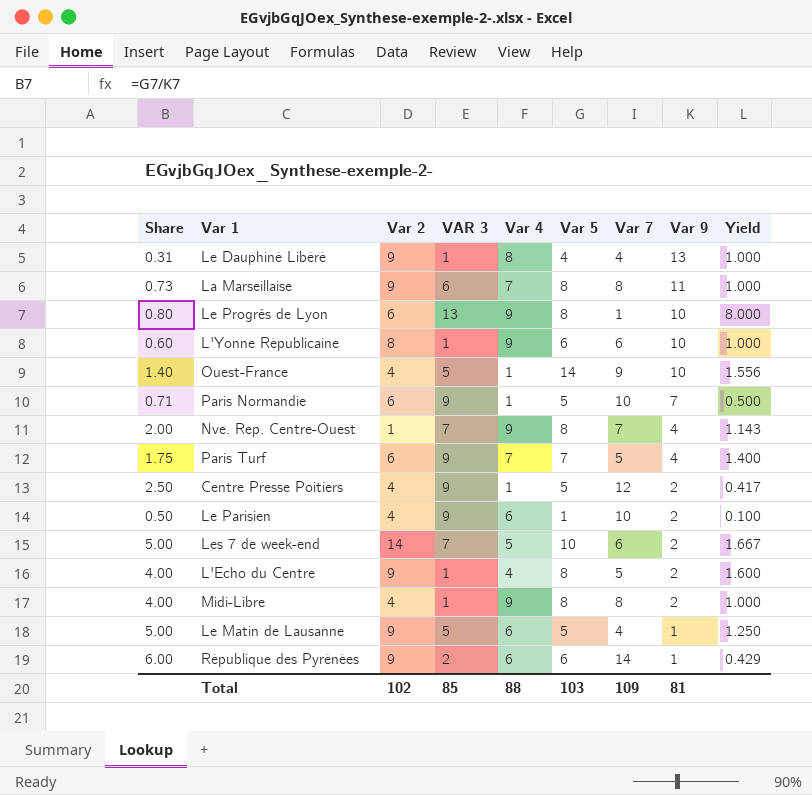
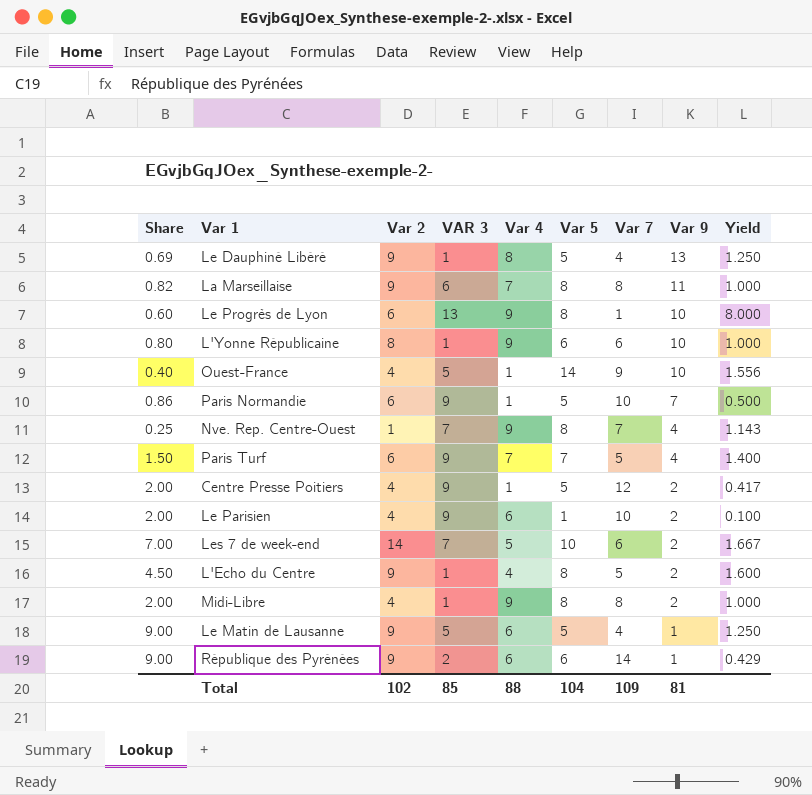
column Share | formula: [Var 5] / [Var 9] -> [Var 2] / [Var 9]
Le Dauphiné Libéré | Var 5: 4 -> 5
Le Dauphiné Libéré | Yield: 1.000 -> 1.250
Total | Var 5: 103 -> 104

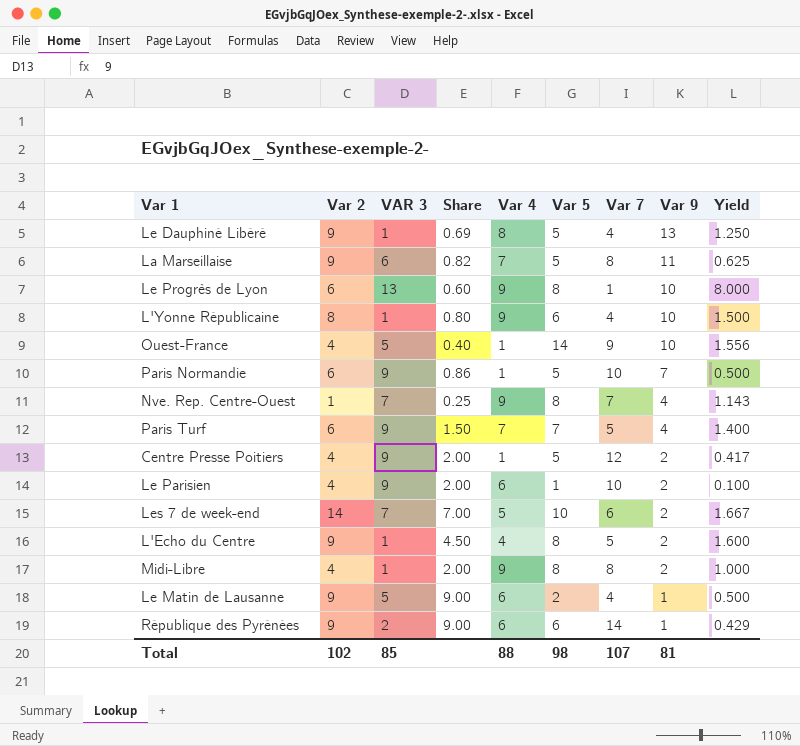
column Share | position: 1 -> 4
La Marseillaise | Var 5: 8 -> 5
La Marseillaise | Yield: 1.000 -> 0.625
L'Yonne Républicaine | Var 7: 6 -> 4
L'Yonne Républicaine | Yield: 1.000 -> 1.500
Le Matin de Lausanne | Var 5: 5 -> 2
Le Matin de Lausanne | Yield: 1.250 -> 0.500
Total | Var 5: 104 -> 98
Total | Var 7: 109 -> 107

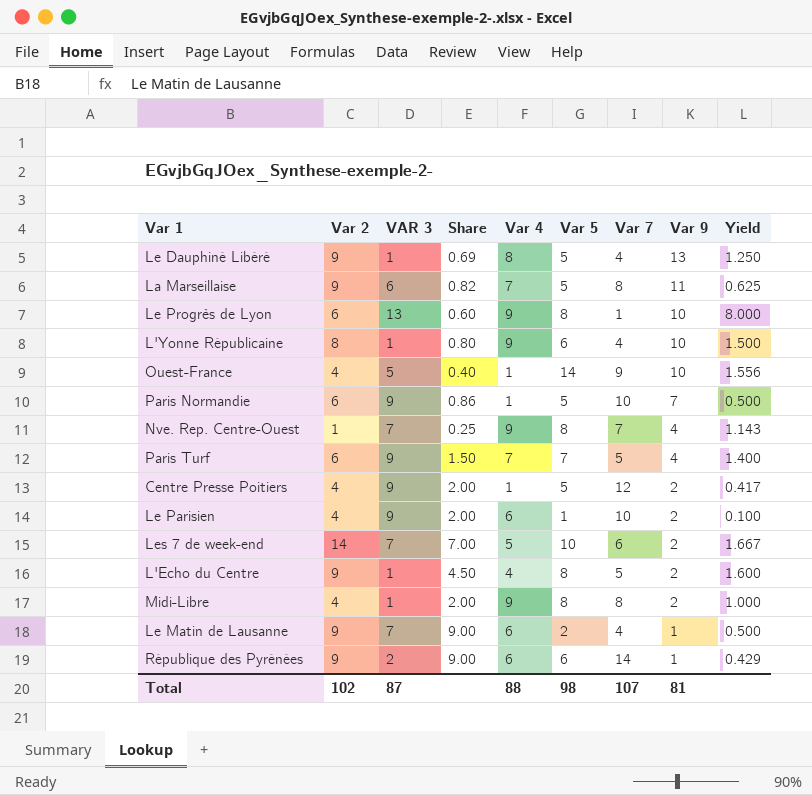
Le Matin de Lausanne | VAR 3: 5 -> 7
Total | VAR 3: 85 -> 87

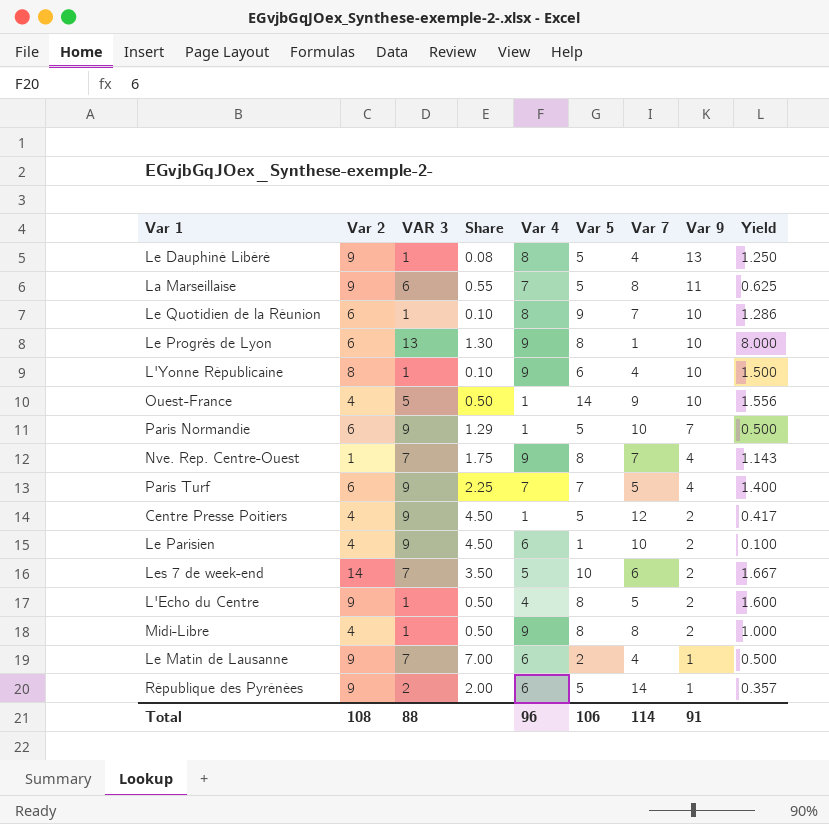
column Share | formula: [Var 2] / [Var 9] -> [VAR 3] / [Var 9]
row Le Quotidien de la Réunion: none -> 6 | 1 | 0.10 | 8 | 9 | 7 | 10 | 1.286
République des Pyrénées | Var 5: 6 -> 5
République des Pyrénées | Yield: 0.429 -> 0.357
Total | Var 2: 102 -> 108
Total | VAR 3: 87 -> 88
Total | Var 4: 88 -> 96
Total | Var 5: 98 -> 106
Total | Var 7: 107 -> 114
Total | Var 9: 81 -> 91

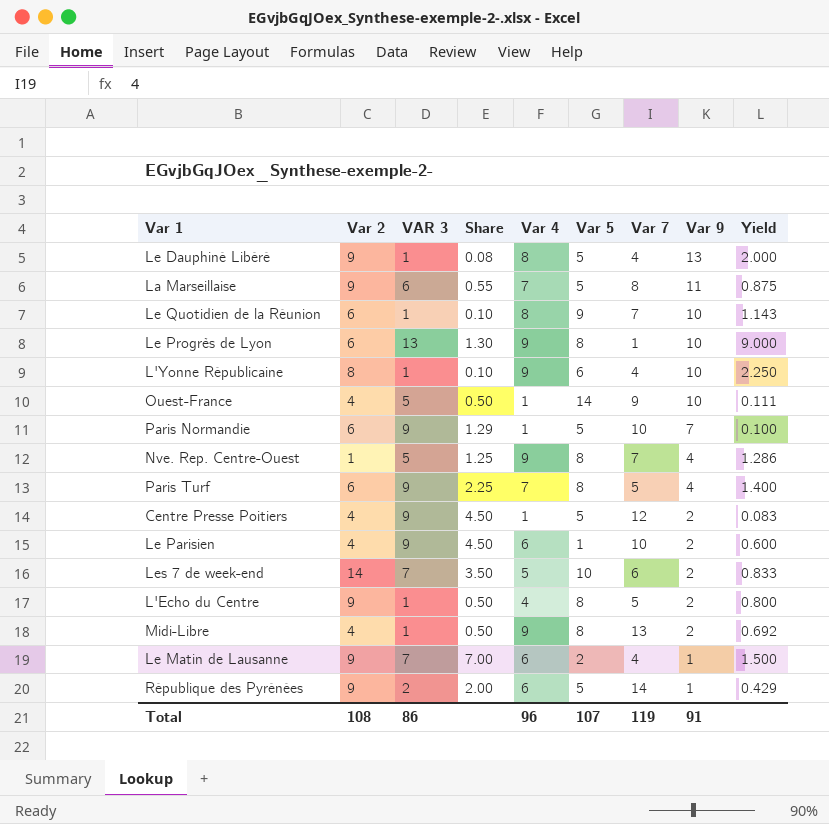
column Yield | formula: [Var 5] / [Var 7] -> [Var 4] / [Var 7]
Nve. Rep. Centre-Ouest | VAR 3: 7 -> 5
Nve. Rep. Centre-Ouest | Share: 1.75 -> 1.25
Paris Turf | Var 5: 7 -> 8
Midi-Libre | Var 7: 8 -> 13
Total | VAR 3: 88 -> 86
Total | Var 5: 106 -> 107
Total | Var 7: 114 -> 119

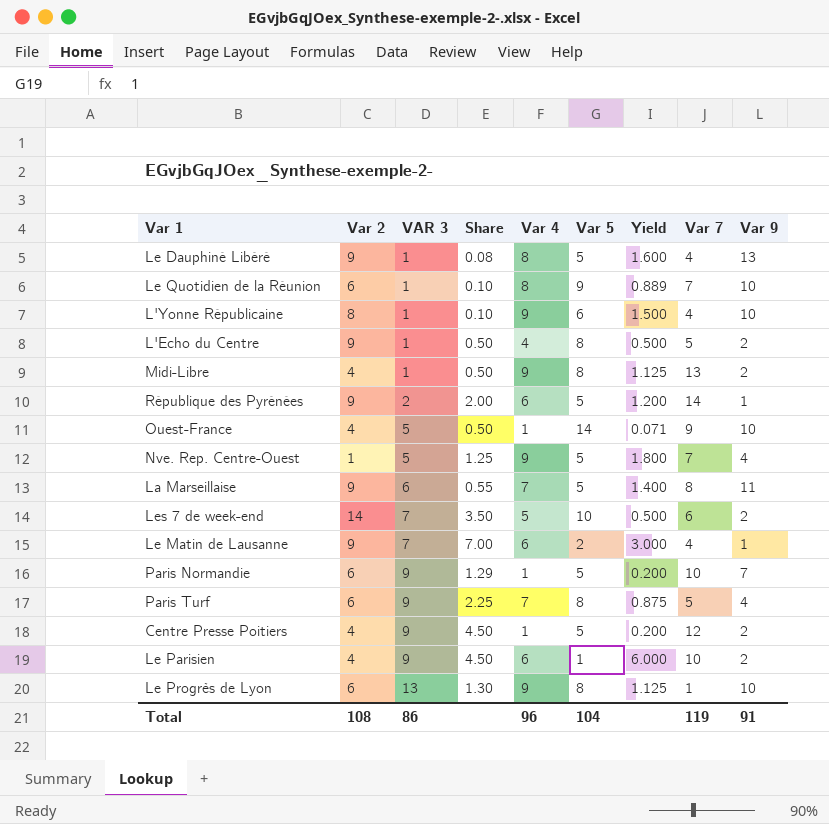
row order: Var 9 descending -> VAR 3 ascending
column Yield | formula: [Var 4] / [Var 7] -> [Var 4] / [Var 5]
column Yield | position: 9 -> 7
Nve. Rep. Centre-Ouest | Var 5: 8 -> 5
Total | Var 5: 107 -> 104

